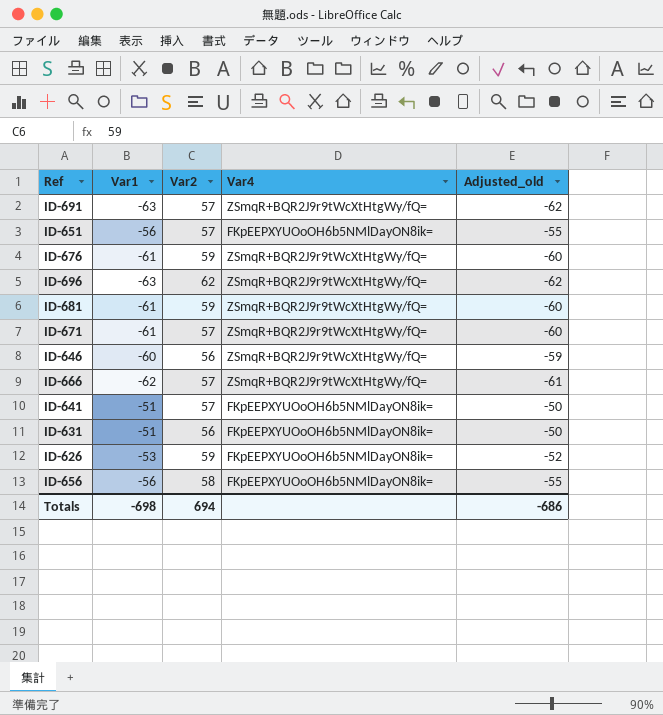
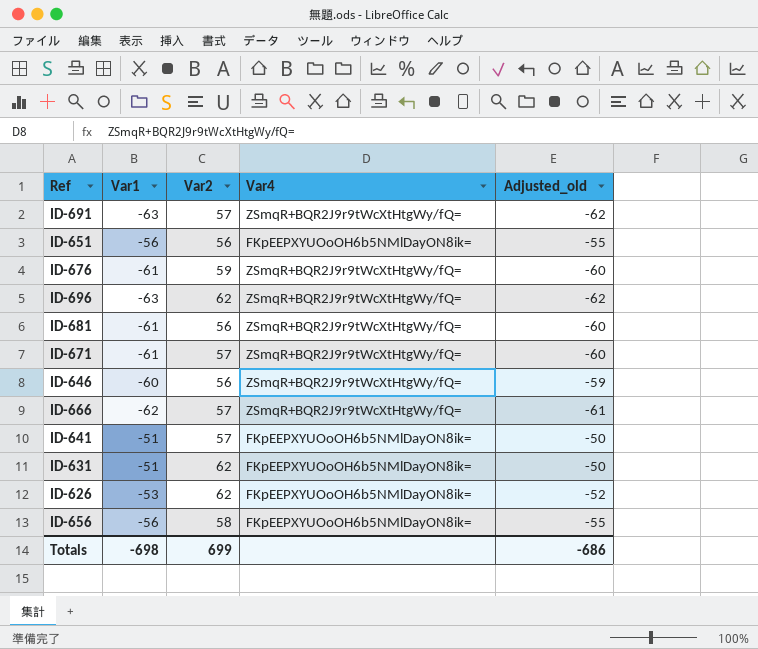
ID-651 | Var2: 57 -> 56
ID-681 | Var2: 59 -> 56
ID-631 | Var2: 56 -> 62
ID-626 | Var2: 59 -> 62
Totals | Var2: 694 -> 699

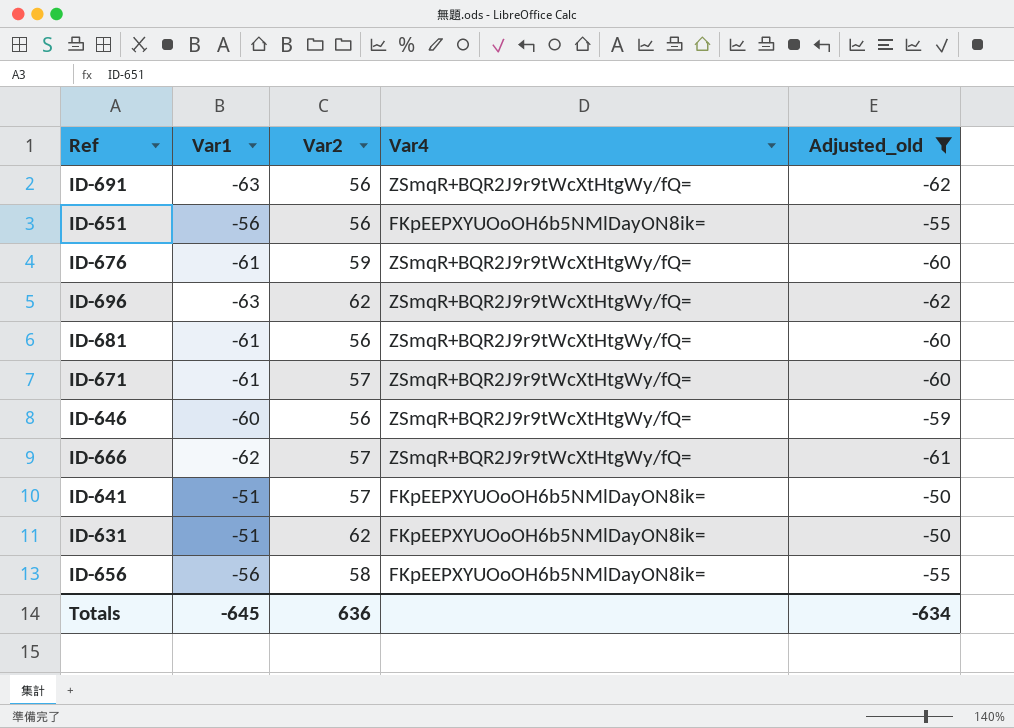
filter: none -> Adjusted_old != -52
ID-691 | Var2: 57 -> 56
Totals | Var1: -698 -> -645
Totals | Var2: 699 -> 636
Totals | Adjusted_old: -686 -> -634

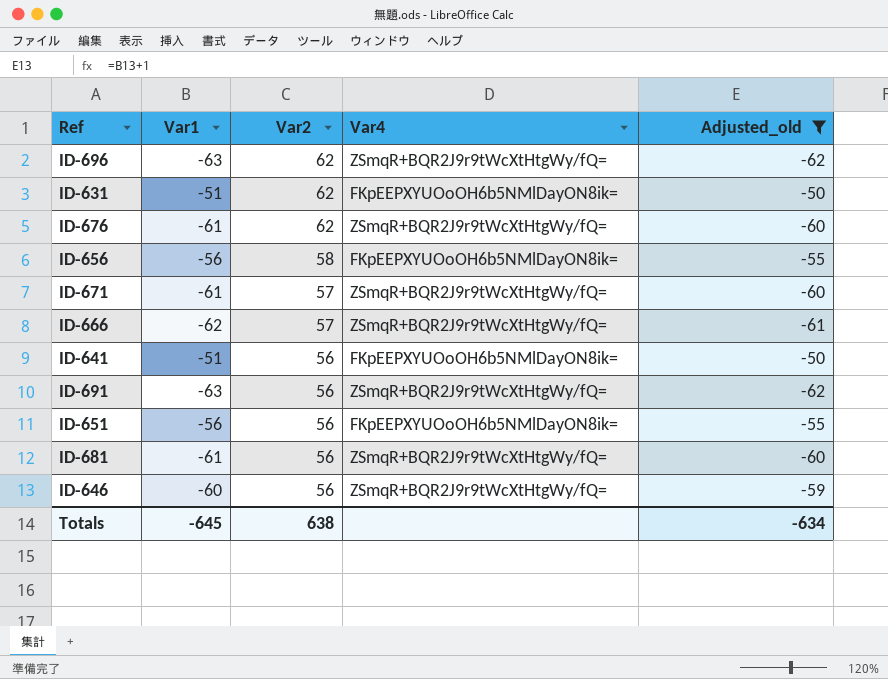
row order: none -> Var2 descending
ID-676 | Var2: 59 -> 62
ID-641 | Var2: 57 -> 56
Totals | Var2: 636 -> 638

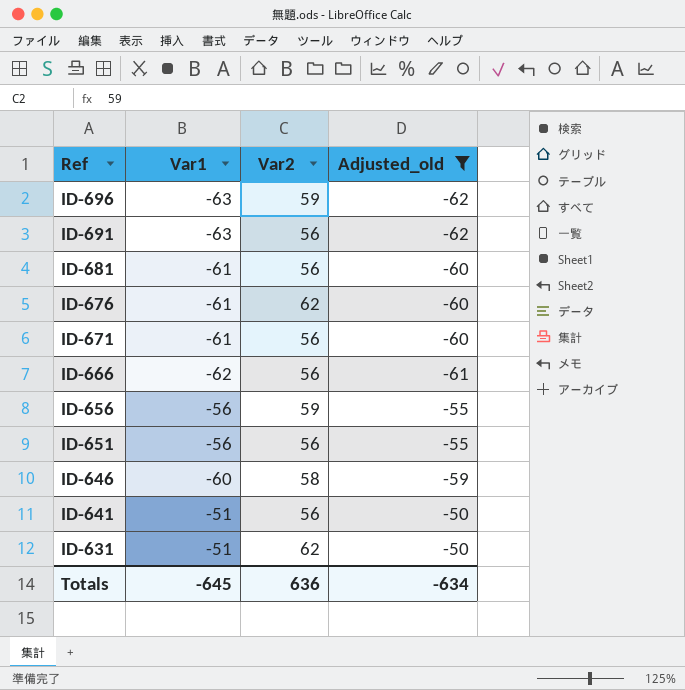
row order: Var2 descending -> Ref descending
column Var4 | position: 4 -> none
ID-696 | Var2: 62 -> 59
ID-671 | Var2: 57 -> 56
ID-666 | Var2: 57 -> 56
ID-656 | Var2: 58 -> 59
ID-646 | Var2: 56 -> 58
Totals | Var2: 638 -> 636

